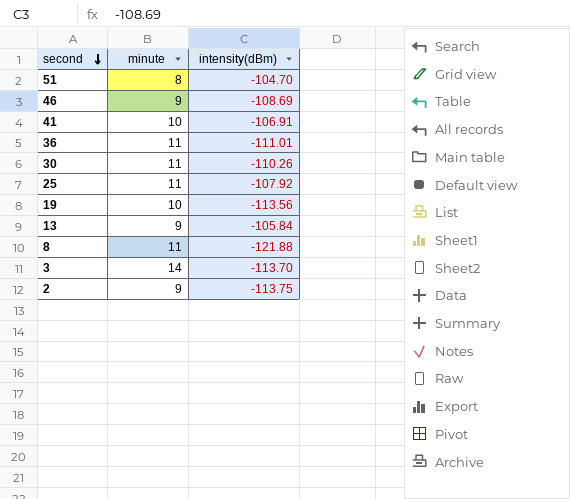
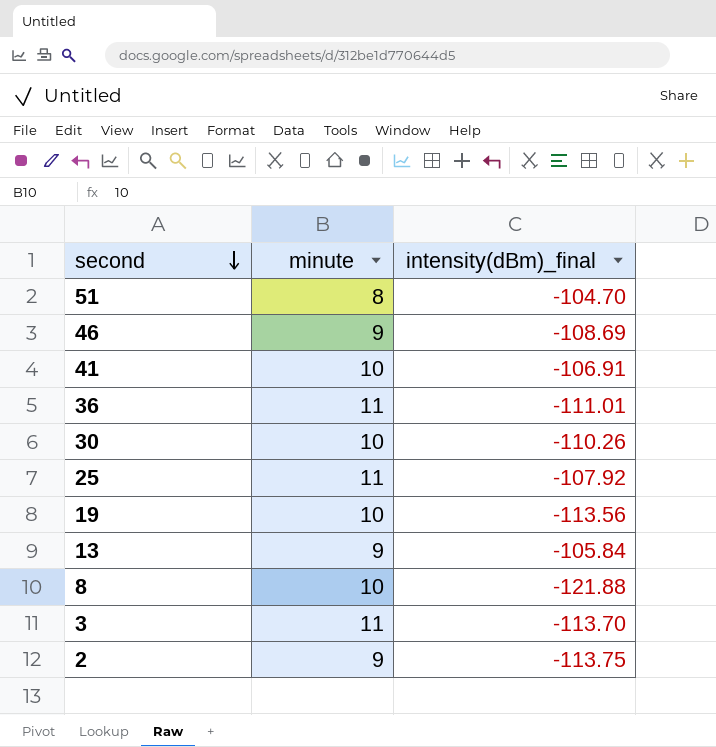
column name: intensity(dBm) -> intensity(dBm)_final
30 | minute: 11 -> 10
8 | minute: 11 -> 10
3 | minute: 14 -> 11

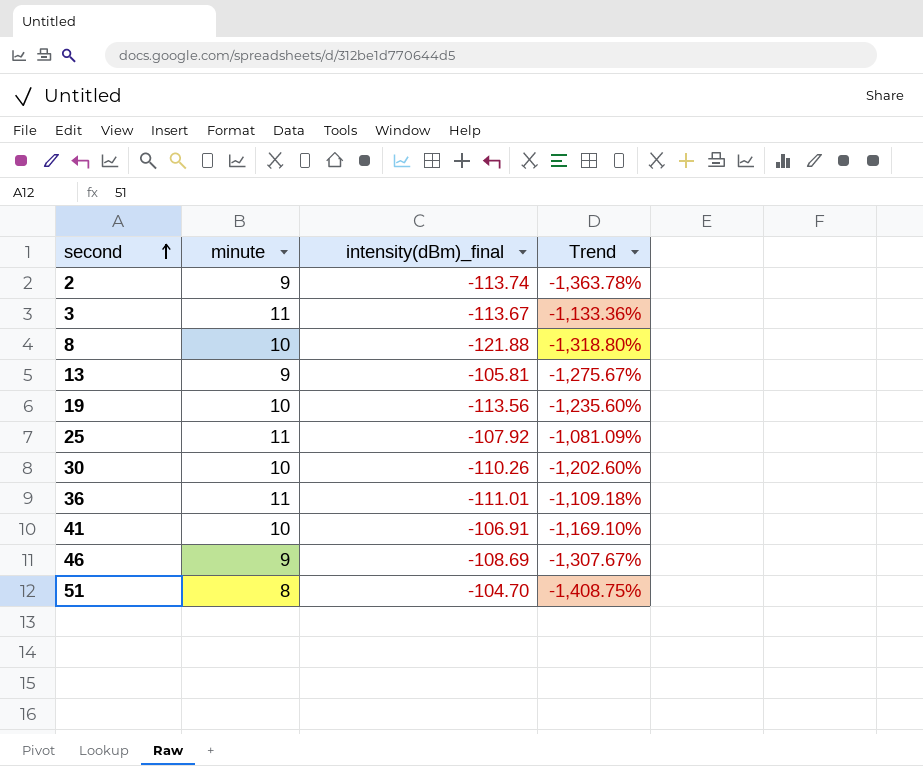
row order: second descending -> second ascending
column Trend | formula: none -> ([intensity(dBm)_final] - [minute]) / [minute]
2 | intensity(dBm)_final: -113.75 -> -113.74
3 | intensity(dBm)_final: -113.70 -> -113.67
13 | intensity(dBm)_final: -105.84 -> -105.81

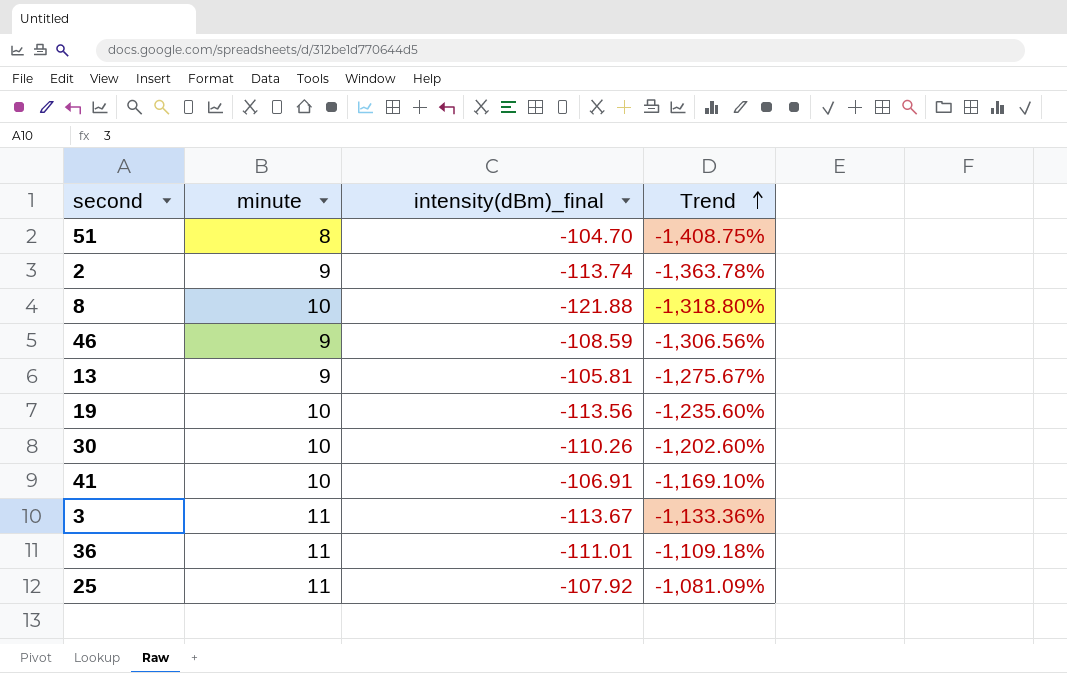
row order: second ascending -> Trend ascending
46 | intensity(dBm)_final: -108.69 -> -108.59
46 | Trend: -1,307.67% -> -1,306.56%

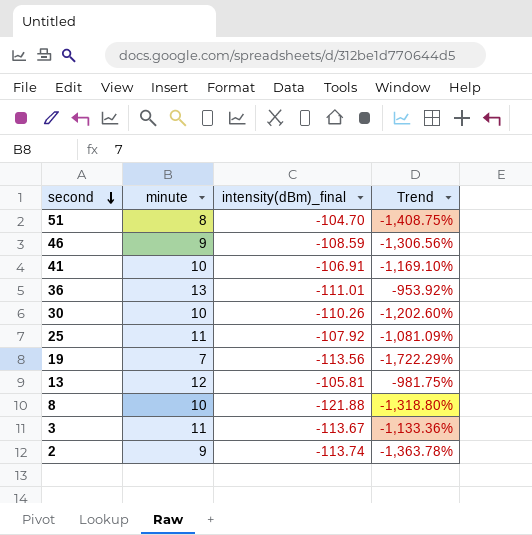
row order: Trend ascending -> second descending
36 | minute: 11 -> 13
36 | Trend: -1,109.18% -> -953.92%
19 | minute: 10 -> 7
19 | Trend: -1,235.60% -> -1,722.29%
13 | minute: 9 -> 12
13 | Trend: -1,275.67% -> -981.75%

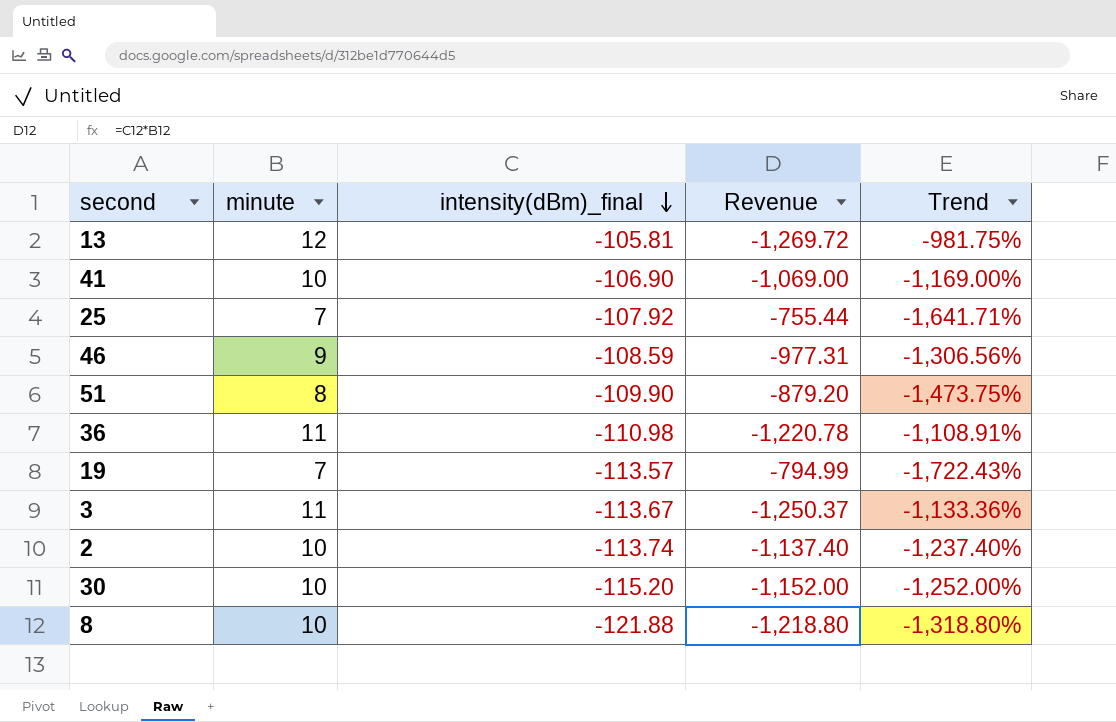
row order: second descending -> intensity(dBm)_final descending
column Revenue | formula: none -> [minute] * [intensity(dBm)_final]
41 | intensity(dBm)_final: -106.91 -> -106.90
41 | Trend: -1,169.10% -> -1,169.00%
25 | minute: 11 -> 7
25 | Trend: -1,081.09% -> -1,641.71%
51 | intensity(dBm)_final: -104.70 -> -109.90
51 | Trend: -1,408.75% -> -1,473.75%
36 | minute: 13 -> 11
36 | intensity(dBm)_final: -111.01 -> -110.98
36 | Trend: -953.92% -> -1,108.91%
19 | intensity(dBm)_final: -113.56 -> -113.57
19 | Trend: -1,722.29% -> -1,722.43%
2 | minute: 9 -> 10
2 | Trend: -1,363.78% -> -1,237.40%
30 | intensity(dBm)_final: -110.26 -> -115.20
30 | Trend: -1,202.60% -> -1,252.00%

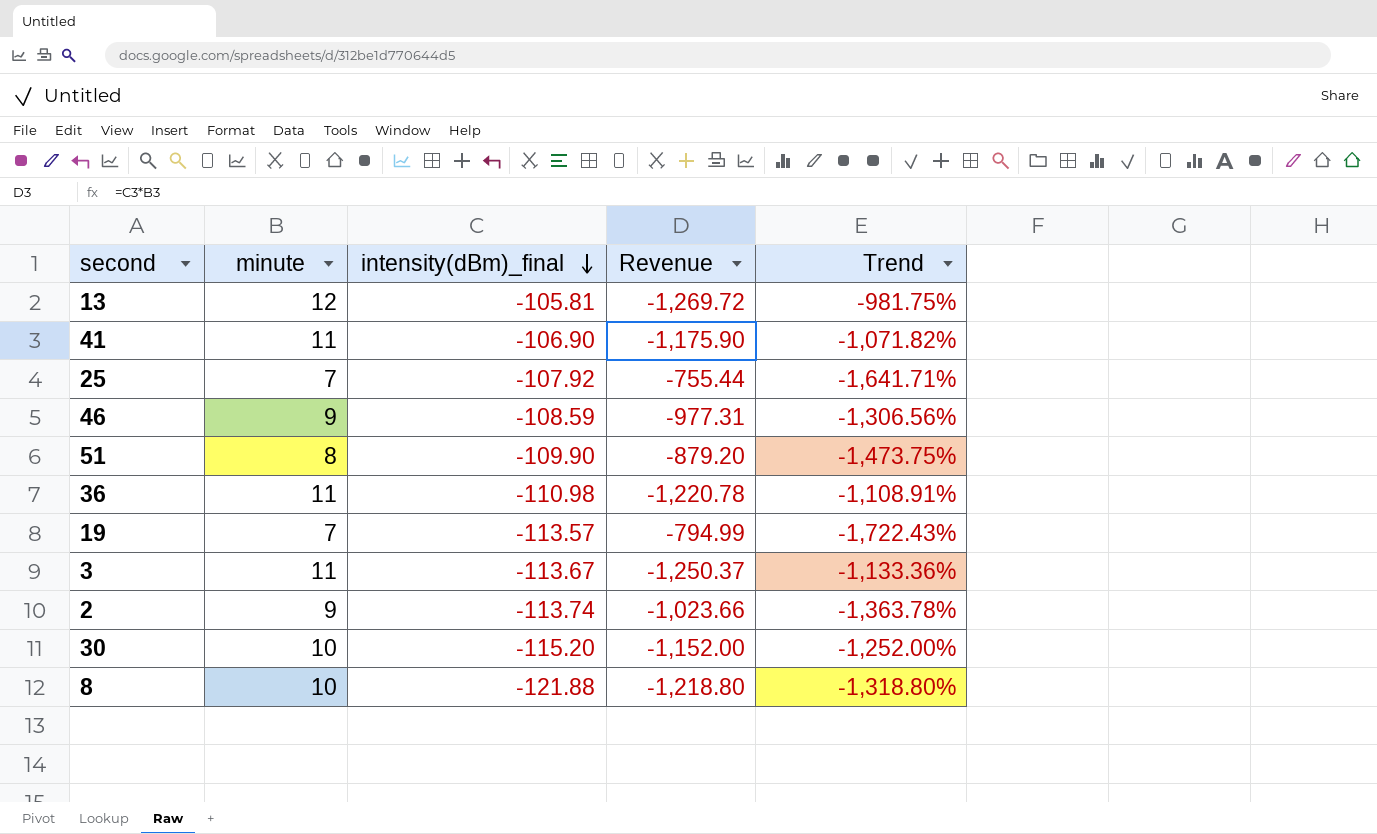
41 | minute: 10 -> 11
41 | Revenue: -1,069.00 -> -1,175.90
41 | Trend: -1,169.00% -> -1,071.82%
2 | minute: 10 -> 9
2 | Revenue: -1,137.40 -> -1,023.66
2 | Trend: -1,237.40% -> -1,363.78%

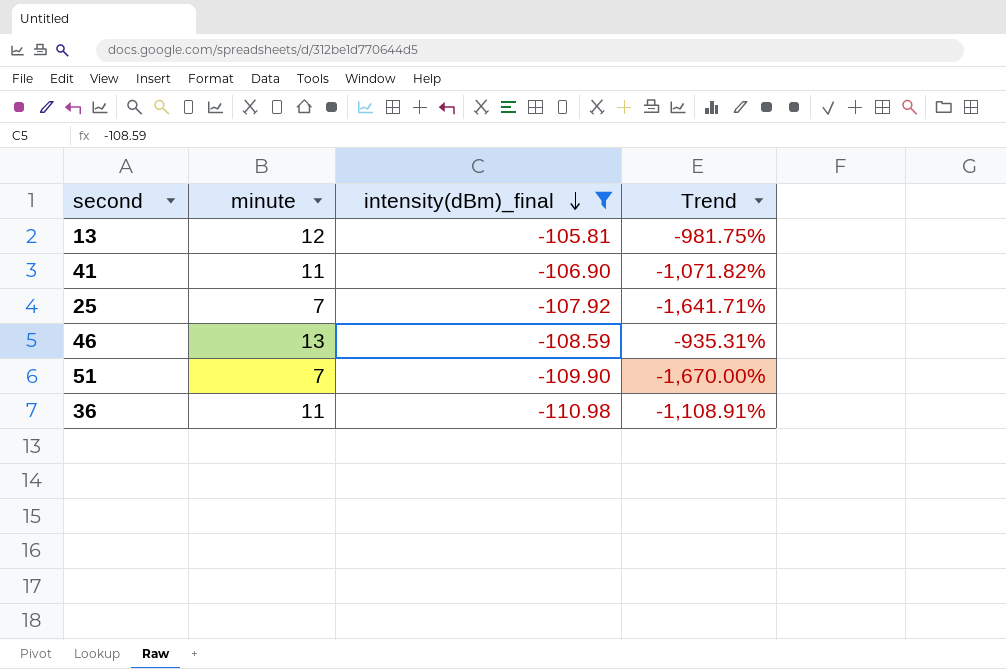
filter: none -> intensity(dBm)_final >= -110.98
column Revenue | formula: [minute] * [intensity(dBm)_final] -> none
46 | minute: 9 -> 13
46 | Trend: -1,306.56% -> -935.31%
51 | minute: 8 -> 7
51 | Trend: -1,473.75% -> -1,670.00%

